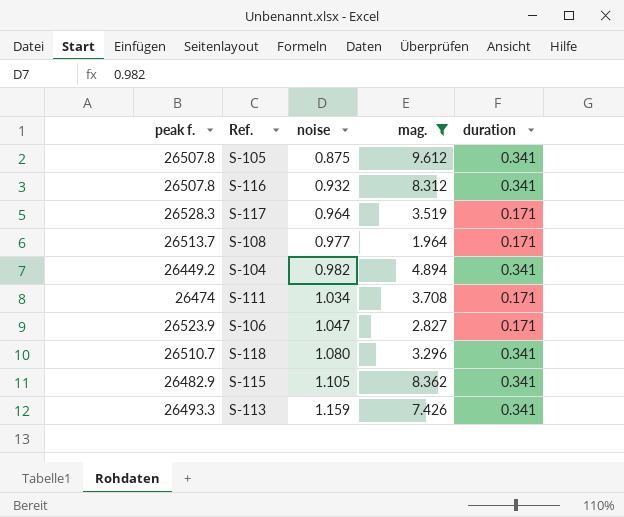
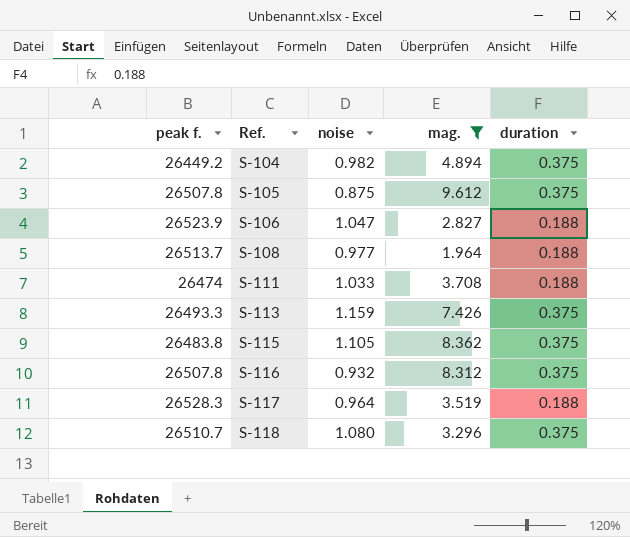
row order: noise ascending -> Ref. ascending
S-104 | duration: 0.341 -> 0.375
S-105 | duration: 0.341 -> 0.375
S-106 | duration: 0.171 -> 0.188
S-108 | duration: 0.171 -> 0.188
S-111 | noise: 1.034 -> 1.033
S-111 | duration: 0.171 -> 0.188
S-113 | duration: 0.341 -> 0.375
S-115 | peak f.: 26482.9 -> 26483.8
S-115 | duration: 0.341 -> 0.375
S-116 | duration: 0.341 -> 0.375
S-117 | duration: 0.171 -> 0.188
S-118 | duration: 0.341 -> 0.375

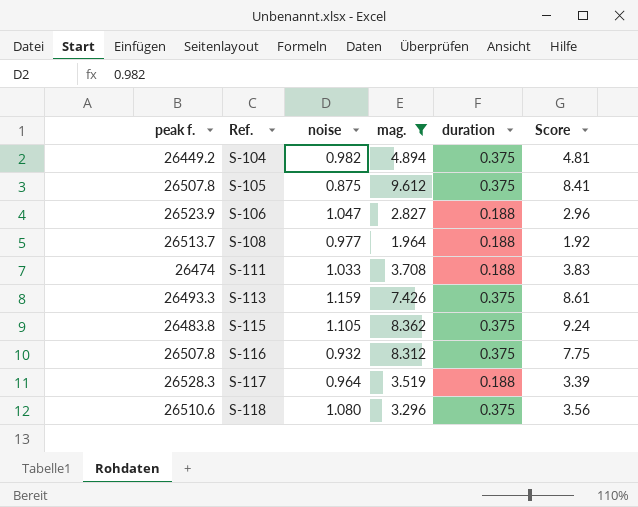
column Score | formula: none -> [noise] * [mag.]
S-118 | peak f.: 26510.7 -> 26510.6

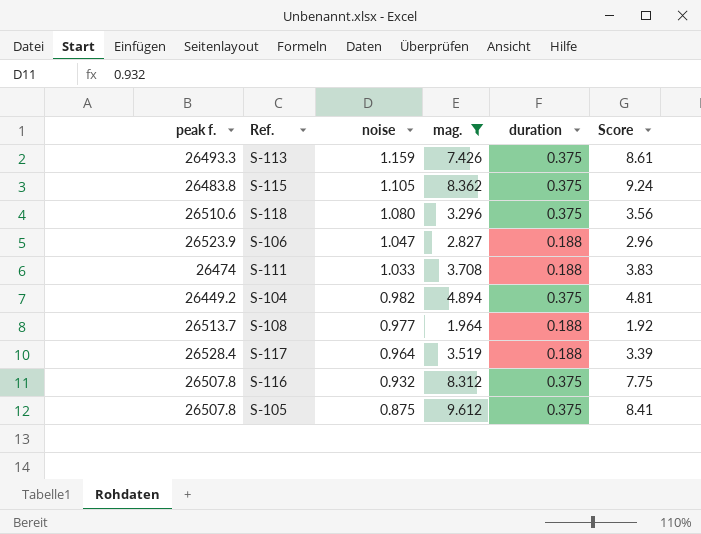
row order: Ref. ascending -> noise descending
S-117 | peak f.: 26528.3 -> 26528.4

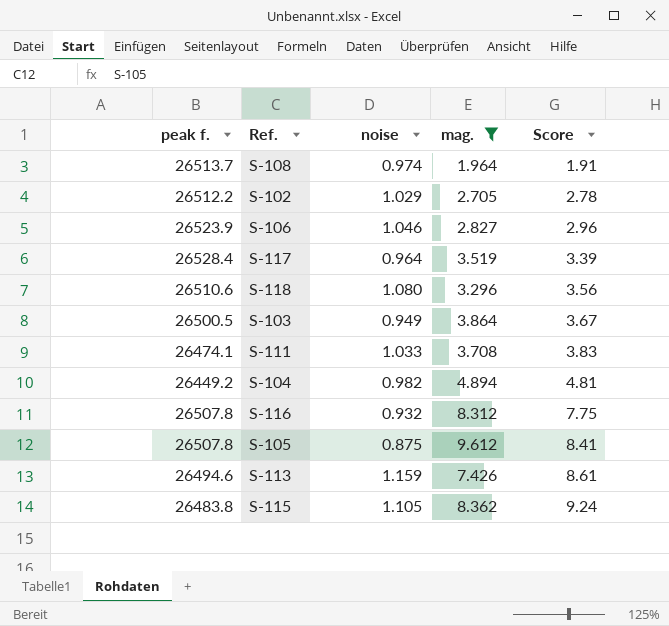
row order: noise descending -> Score ascending
column duration | position: 5 -> none
S-108 | noise: 0.977 -> 0.974
S-108 | Score: 1.92 -> 1.91
row S-102: none -> 26512.2 | 1.029 | 2.705 | 2.78
S-106 | noise: 1.047 -> 1.046
row S-103: none -> 26500.5 | 0.949 | 3.864 | 3.67
S-111 | peak f.: 26474 -> 26474.1
S-113 | peak f.: 26493.3 -> 26494.6

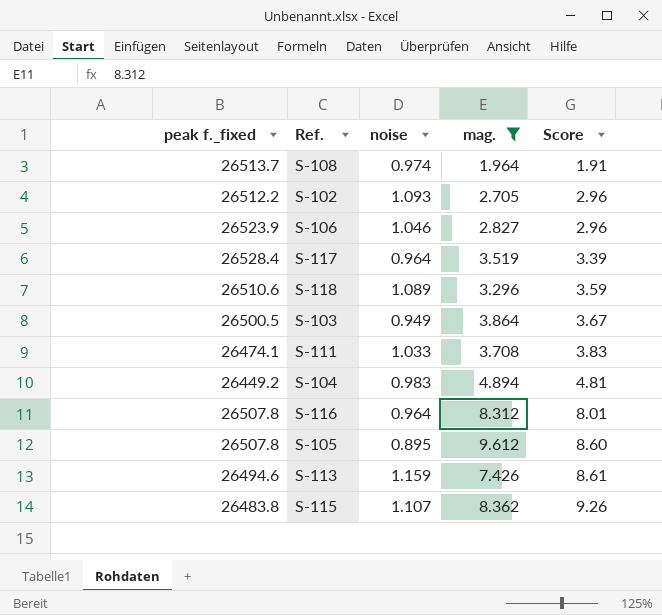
column name: peak f. -> peak f._fixed
S-102 | noise: 1.029 -> 1.093
S-102 | Score: 2.78 -> 2.96
S-118 | noise: 1.080 -> 1.089
S-118 | Score: 3.56 -> 3.59
S-104 | noise: 0.982 -> 0.983
S-116 | noise: 0.932 -> 0.964
S-116 | Score: 7.75 -> 8.01
S-105 | noise: 0.875 -> 0.895
S-105 | Score: 8.41 -> 8.60
S-115 | noise: 1.105 -> 1.107
S-115 | Score: 9.24 -> 9.26

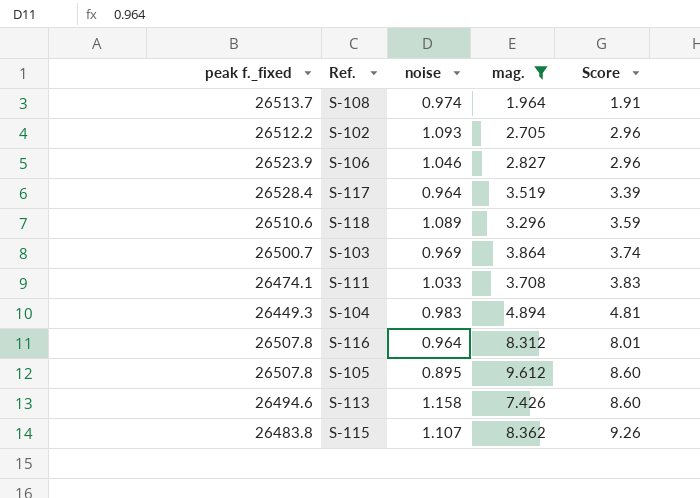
S-103 | peak f._fixed: 26500.5 -> 26500.7
S-103 | noise: 0.949 -> 0.969
S-103 | Score: 3.67 -> 3.74
S-104 | peak f._fixed: 26449.2 -> 26449.3
S-113 | noise: 1.159 -> 1.158
S-113 | Score: 8.61 -> 8.60

